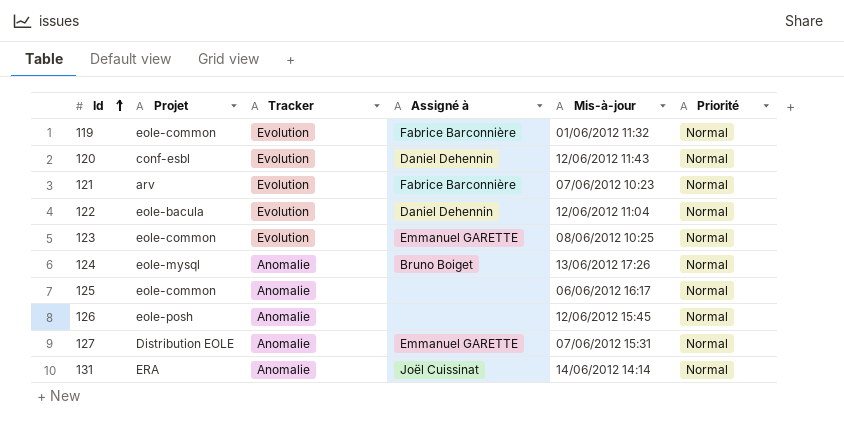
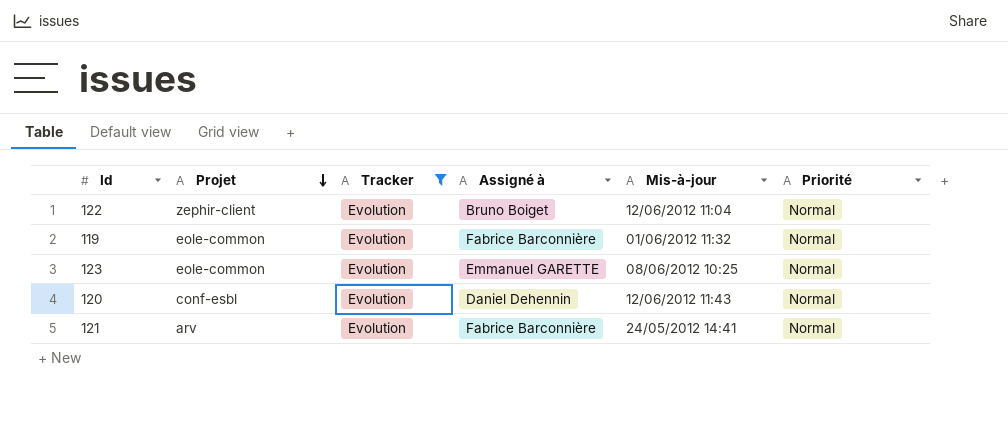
filter: none -> Tracker = Evolution
row order: Id ascending -> Projet descending
122 | Projet: eole-bacula -> zephir-client
122 | Assigné à: Daniel Dehennin -> Bruno Boiget
121 | Mis-à-jour: 07/06/2012 10:23 -> 24/05/2012 14:41

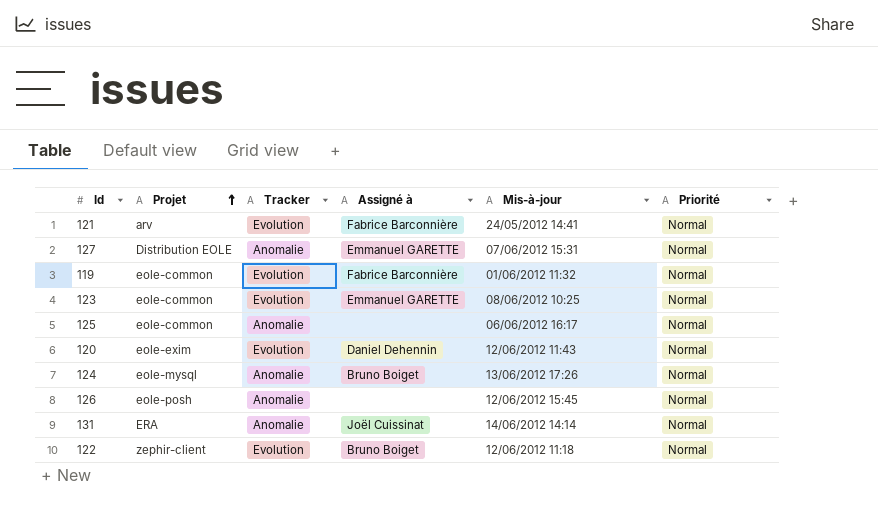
filter: Tracker = Evolution -> none
row order: Projet descending -> Projet ascending
120 | Projet: conf-esbl -> eole-exim
122 | Mis-à-jour: 12/06/2012 11:04 -> 12/06/2012 11:18

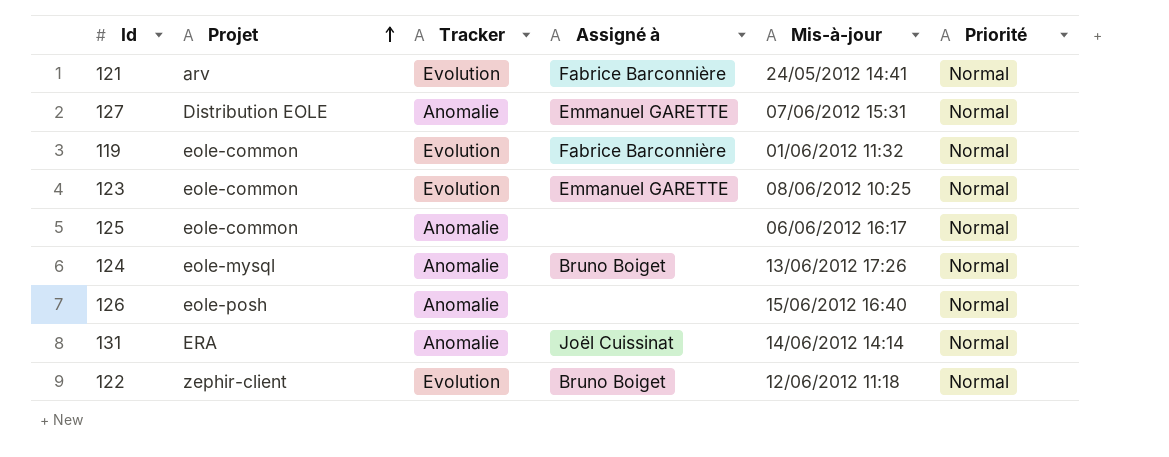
row 120: eole-exim | Evolution | Daniel Dehennin | 12/06/2012 11:43 | Normal -> none
126 | Mis-à-jour: 12/06/2012 15:45 -> 15/06/2012 16:40

